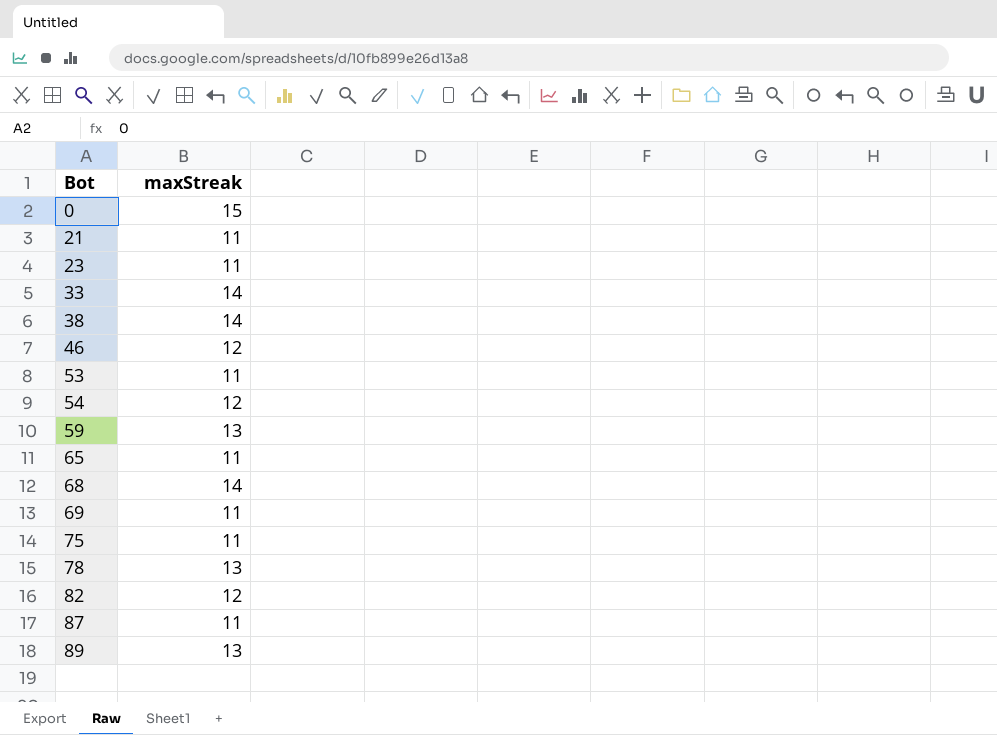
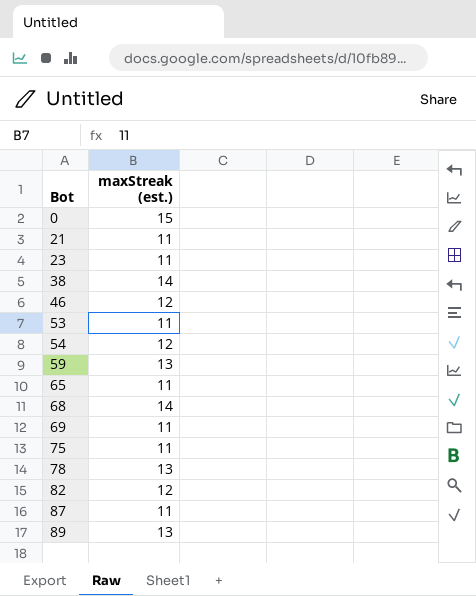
column name: maxStreak -> maxStreak (est.)
row 33: 14 -> none

